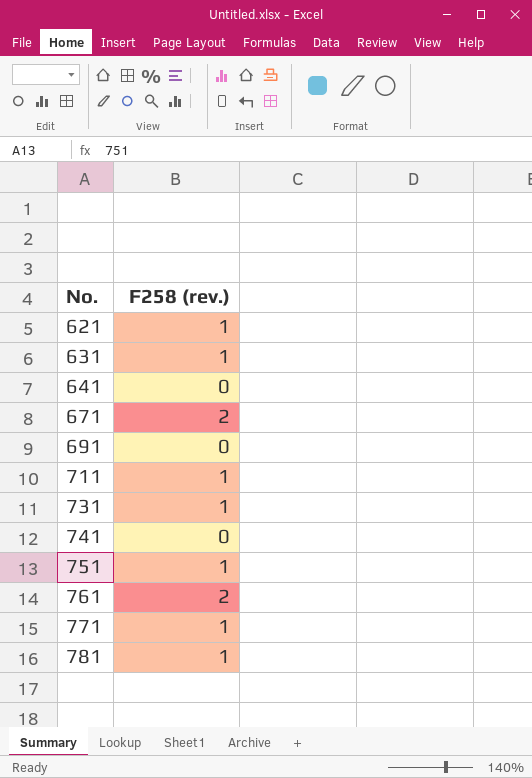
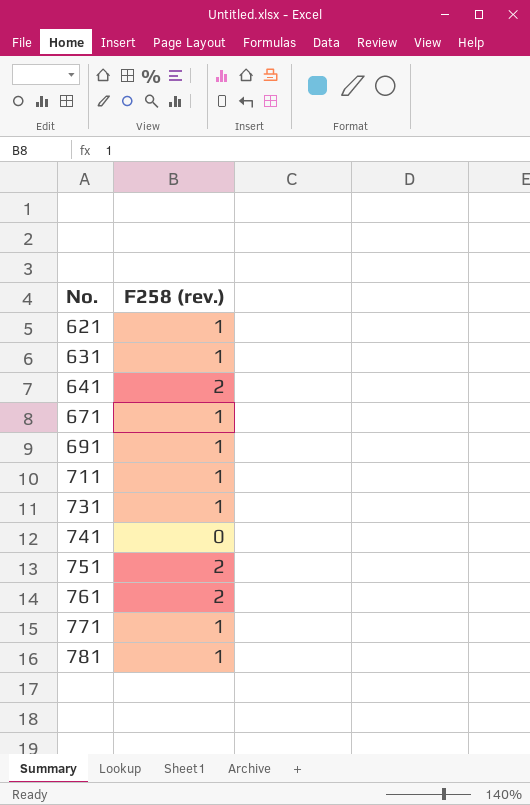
641 | F258 (rev.): 0 -> 2
671 | F258 (rev.): 2 -> 1
691 | F258 (rev.): 0 -> 1
751 | F258 (rev.): 1 -> 2

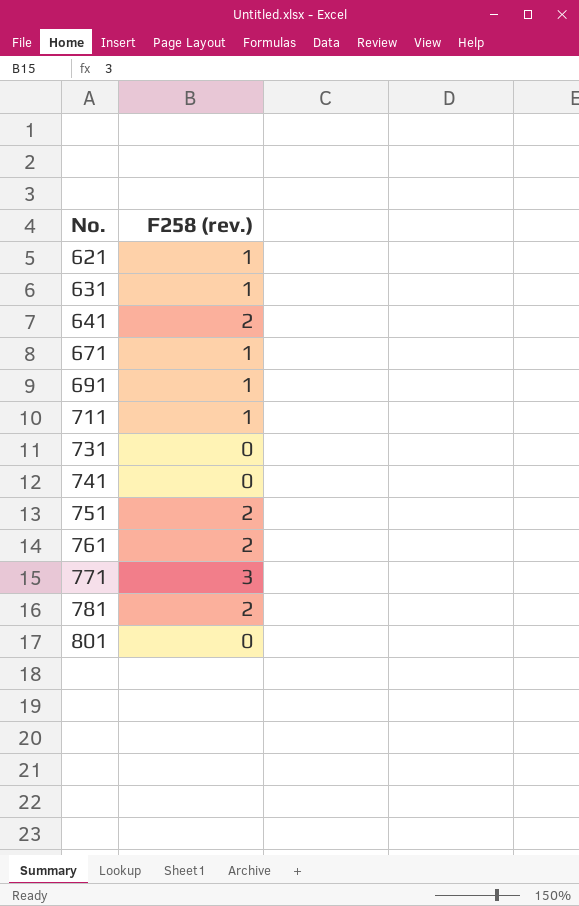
731 | F258 (rev.): 1 -> 0
771 | F258 (rev.): 1 -> 3
781 | F258 (rev.): 1 -> 2
row 801: none -> 0

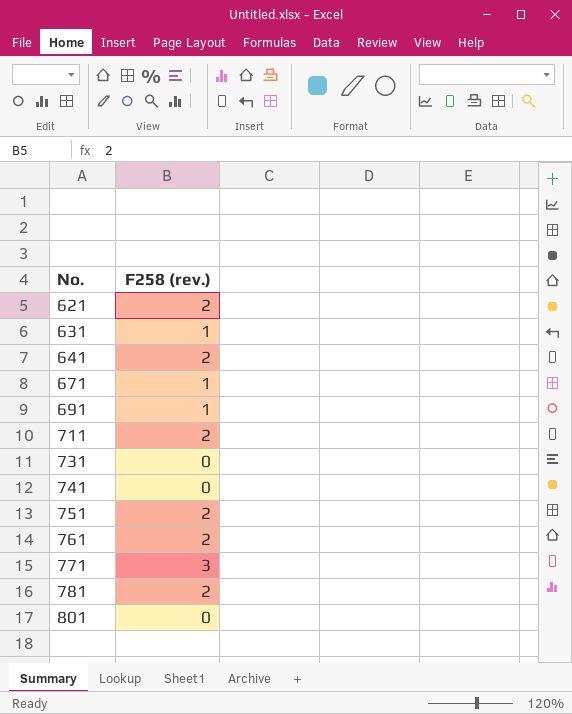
621 | F258 (rev.): 1 -> 2
711 | F258 (rev.): 1 -> 2

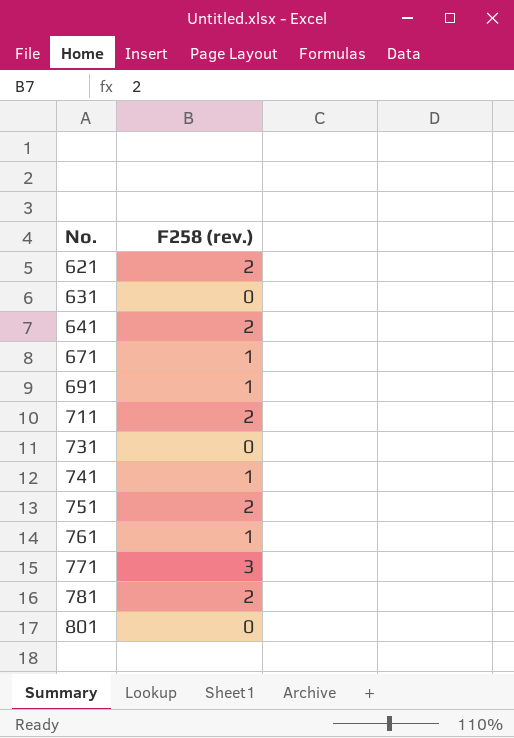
631 | F258 (rev.): 1 -> 0
741 | F258 (rev.): 0 -> 1
761 | F258 (rev.): 2 -> 1

